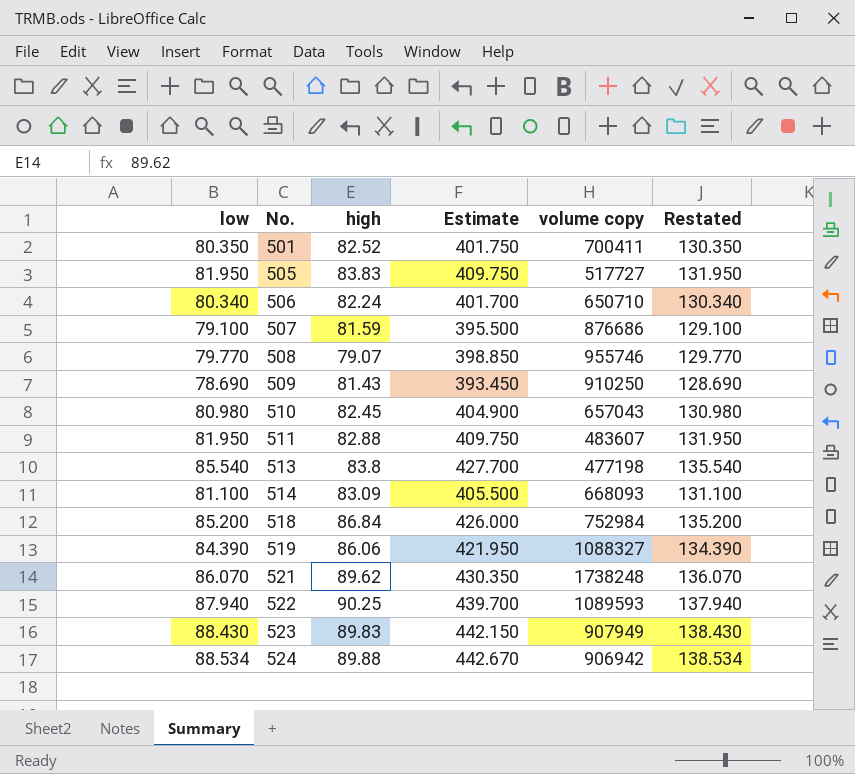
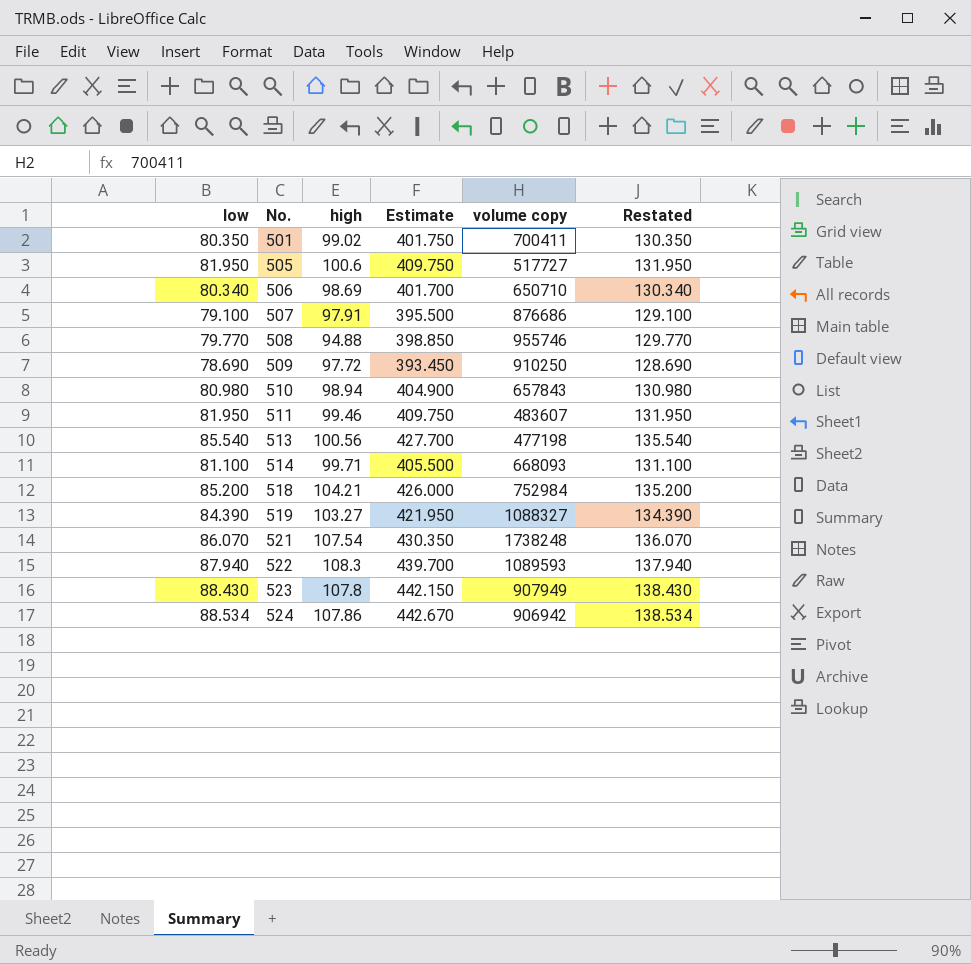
501 | high: 82.52 -> 99.02
505 | high: 83.83 -> 100.6
506 | high: 82.24 -> 98.69
507 | high: 81.59 -> 97.91
508 | high: 79.07 -> 94.88
509 | high: 81.43 -> 97.72
510 | high: 82.45 -> 98.94
510 | volume copy: 657043 -> 657843
511 | high: 82.88 -> 99.46
513 | high: 83.8 -> 100.56
514 | high: 83.09 -> 99.71
518 | high: 86.84 -> 104.21
519 | high: 86.06 -> 103.27
521 | high: 89.62 -> 107.54
522 | high: 90.25 -> 108.3
523 | high: 89.83 -> 107.8
524 | high: 89.88 -> 107.86

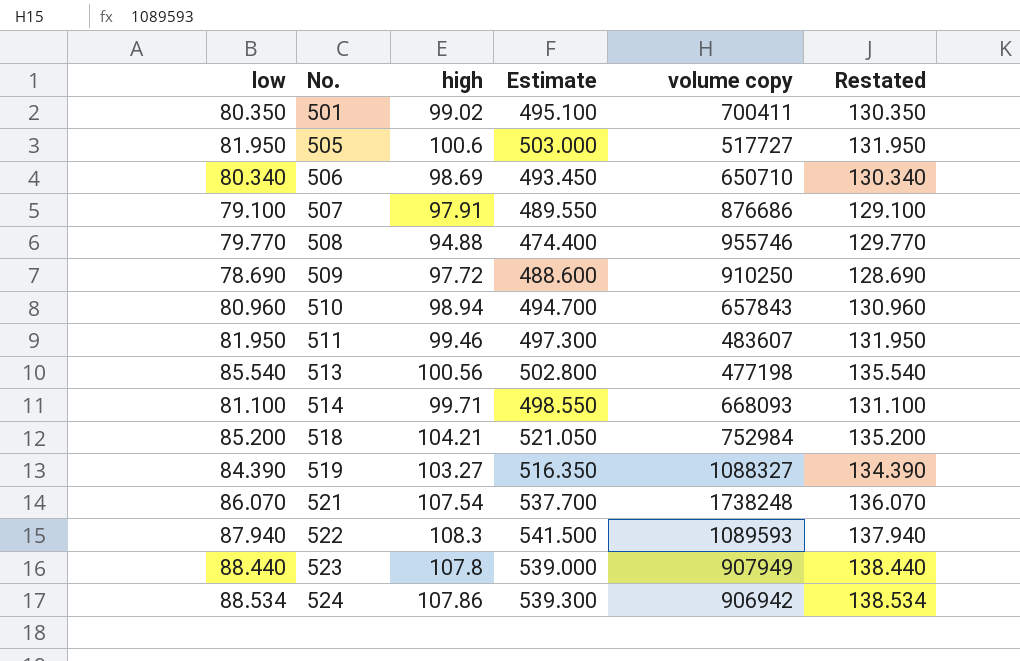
column Estimate | formula: [low] * 5 -> [high] * 5
510 | low: 80.980 -> 80.960
510 | Restated: 130.980 -> 130.960
523 | low: 88.430 -> 88.440
523 | Restated: 138.430 -> 138.440

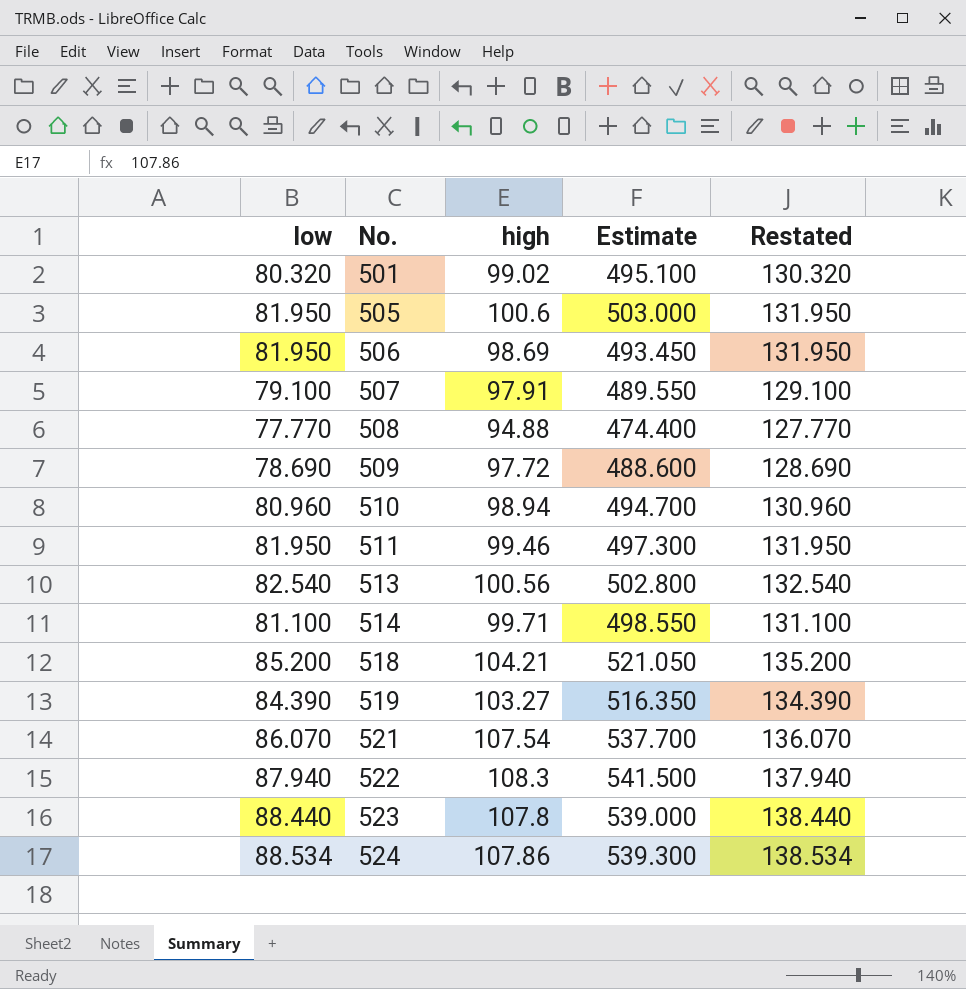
column volume copy | position: 5 -> none
501 | low: 80.350 -> 80.320
501 | Restated: 130.350 -> 130.320
506 | low: 80.340 -> 81.950
506 | Restated: 130.340 -> 131.950
508 | low: 79.770 -> 77.770
508 | Restated: 129.770 -> 127.770
513 | low: 85.540 -> 82.540
513 | Restated: 135.540 -> 132.540

